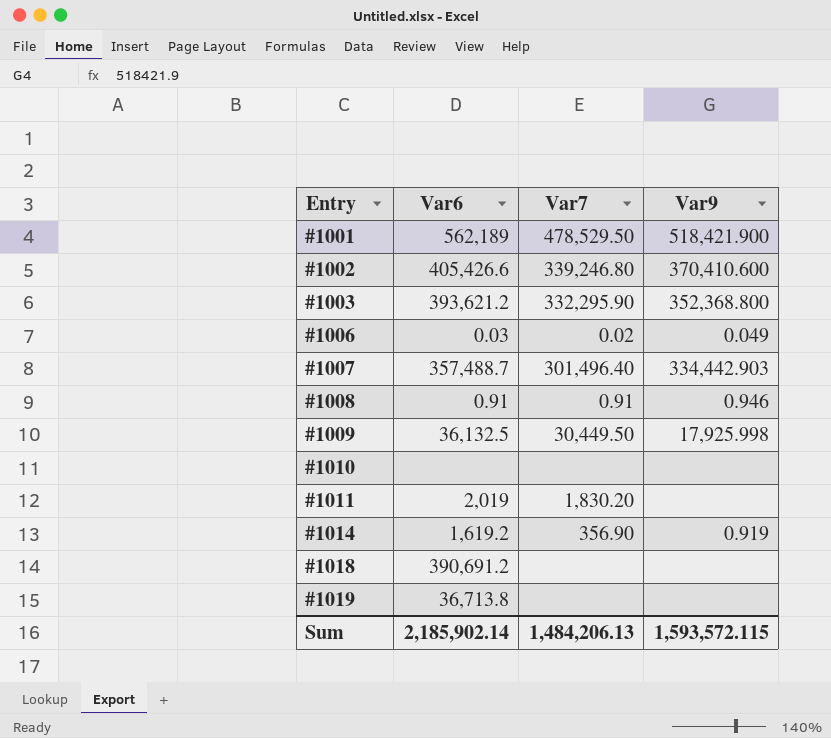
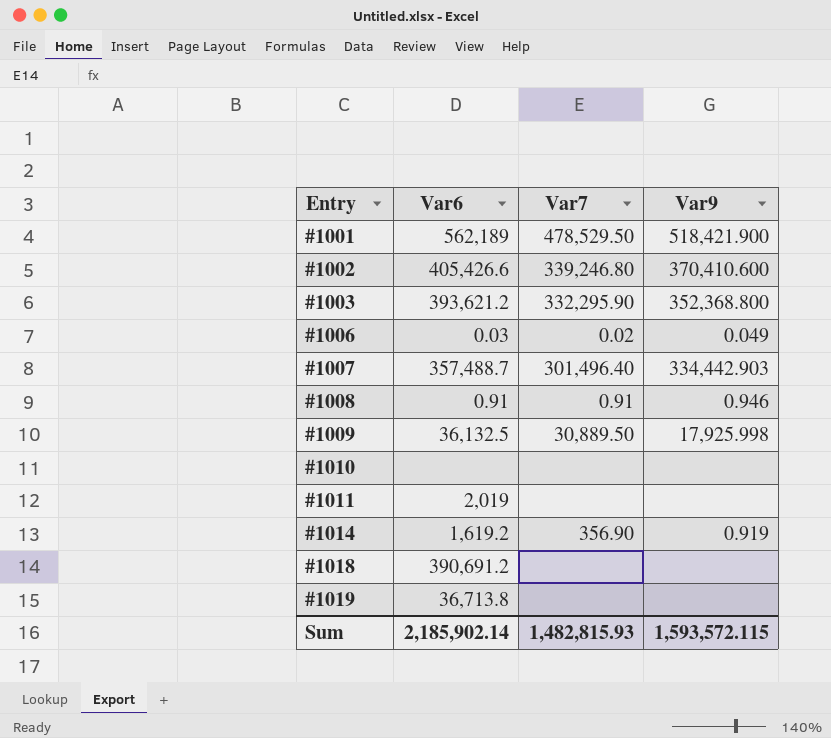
#1009 | Var7: 30,449.50 -> 30,889.50
#1011 | Var7: 1,830.20 -> none
Sum | Var7: 1,484,206.13 -> 1,482,815.93

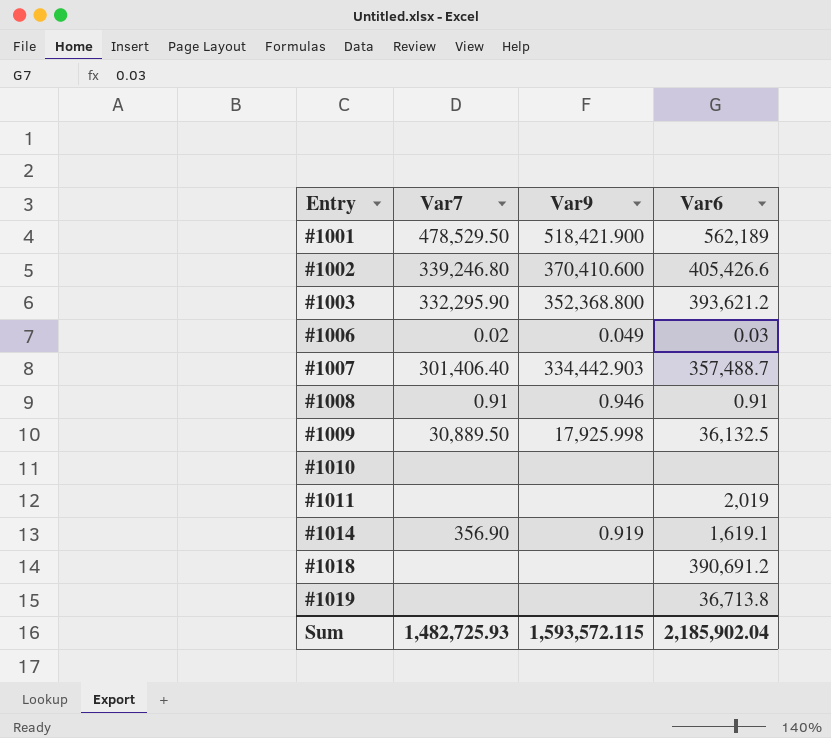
column Var6 | position: 2 -> 4
#1007 | Var7: 301,496.40 -> 301,406.40
#1014 | Var6: 1,619.2 -> 1,619.1
Sum | Var7: 1,482,815.93 -> 1,482,725.93
Sum | Var6: 2,185,902.14 -> 2,185,902.04

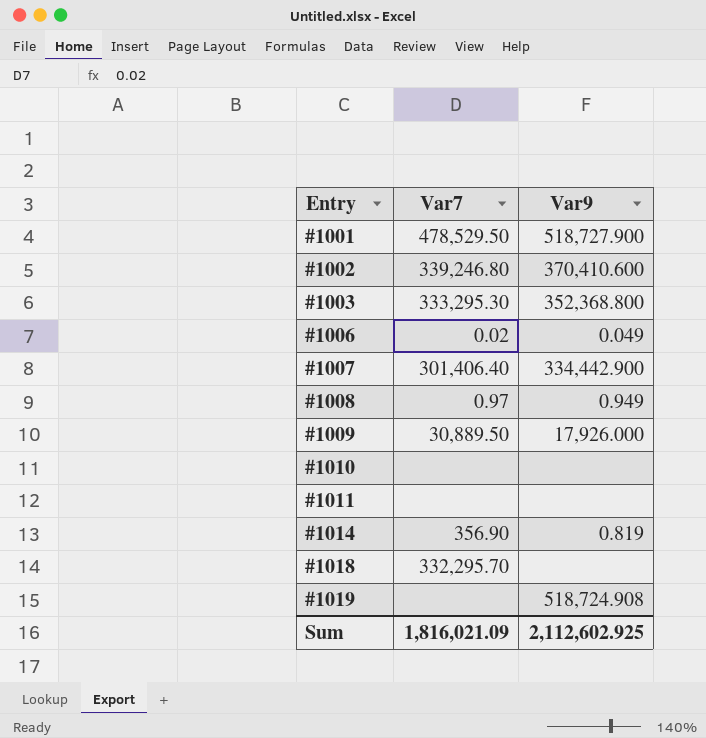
column Var6 | position: 4 -> none
#1001 | Var9: 518,421.900 -> 518,727.900
#1003 | Var7: 332,295.90 -> 333,295.30
#1007 | Var9: 334,442.903 -> 334,442.900
#1008 | Var7: 0.91 -> 0.97
#1008 | Var9: 0.946 -> 0.949
#1009 | Var9: 17,925.998 -> 17,926.000
#1014 | Var9: 0.919 -> 0.819
#1018 | Var7: none -> 332,295.70
#1019 | Var9: none -> 518,724.908
Sum | Var7: 1,482,725.93 -> 1,816,021.09
Sum | Var9: 1,593,572.115 -> 2,112,602.925

